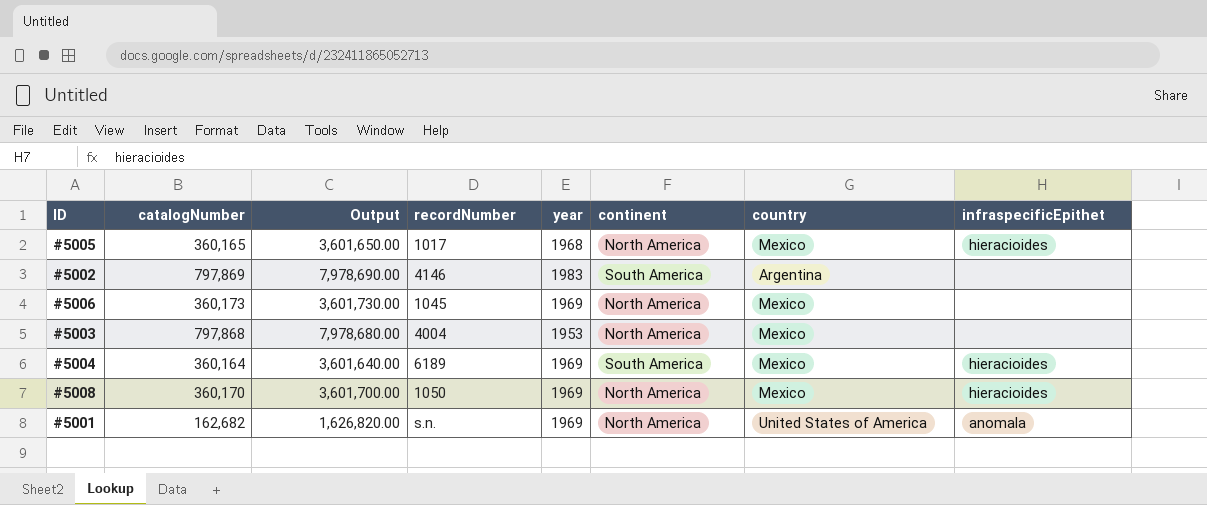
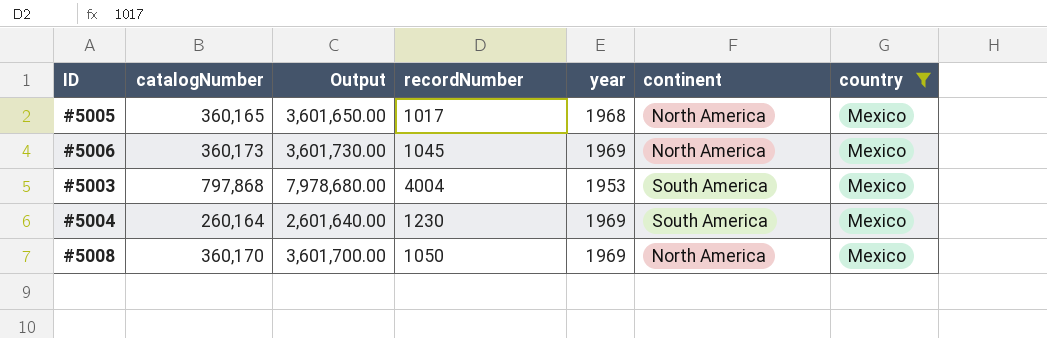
filter: none -> country = Mexico
column infraspecificEpithet | position: 8 -> none
#5003 | continent: North America -> South America
#5004 | catalogNumber: 360,164 -> 260,164
#5004 | Output: 3,601,640.00 -> 2,601,640.00
#5004 | recordNumber: 6189 -> 1230

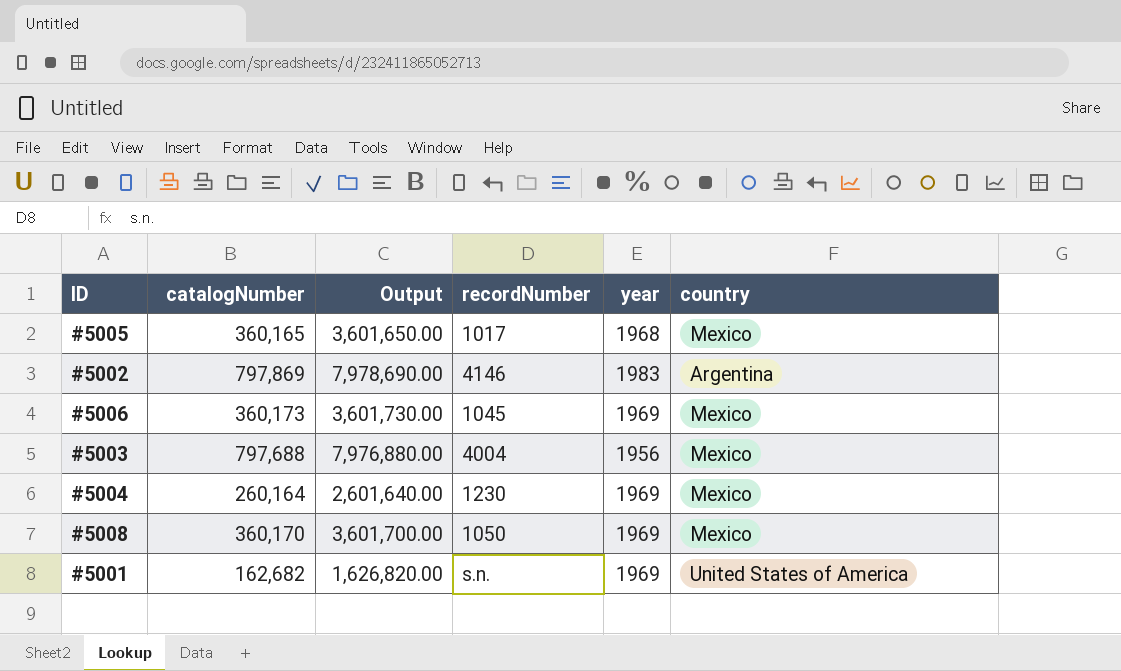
filter: country = Mexico -> none
column continent | position: 6 -> none
#5003 | catalogNumber: 797,868 -> 797,688
#5003 | Output: 7,978,680.00 -> 7,976,880.00
#5003 | year: 1953 -> 1956

